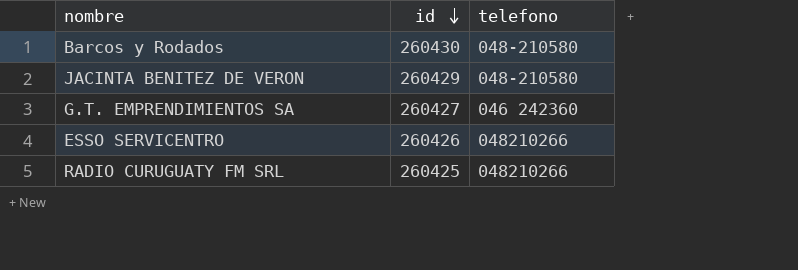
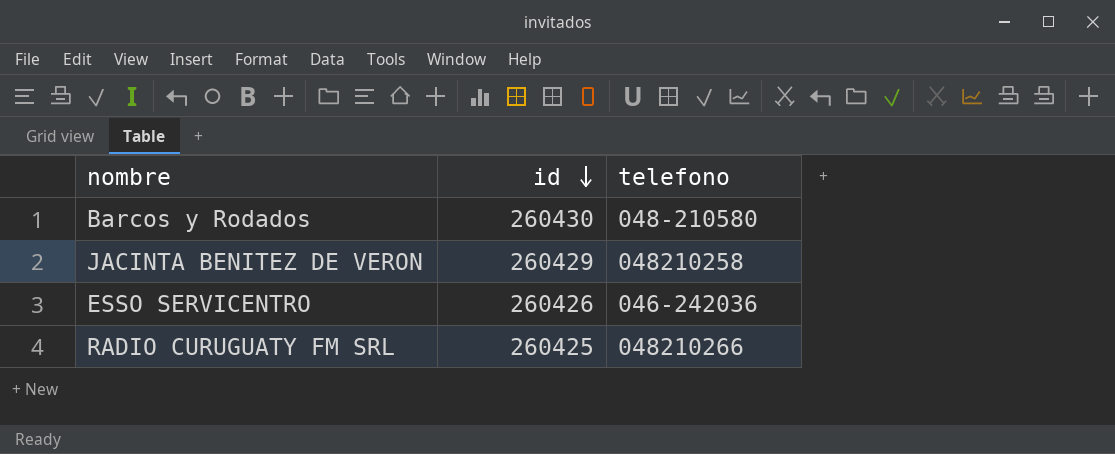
row G.T. EMPRENDIMIENTOS SA: 260427 | 046 242360 -> none
JACINTA BENITEZ DE VERON | telefono: 048-210580 -> 048210258
ESSO SERVICENTRO | telefono: 048210266 -> 046-242036

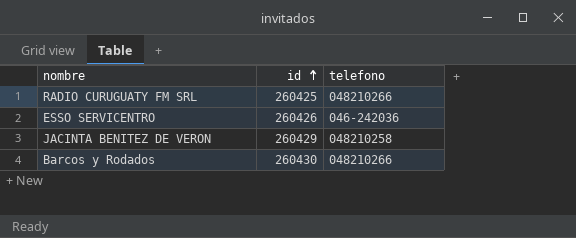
row order: id descending -> id ascending
Barcos y Rodados | telefono: 048-210580 -> 048210266

